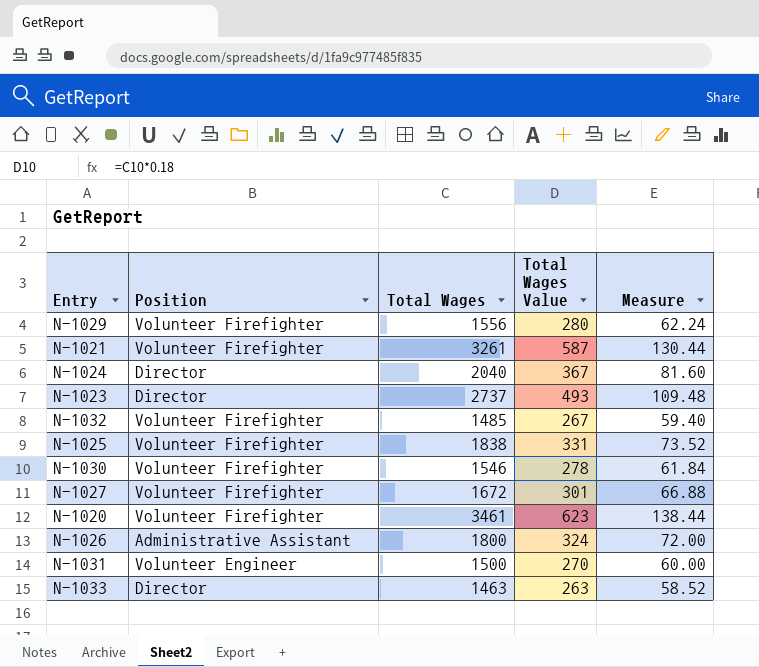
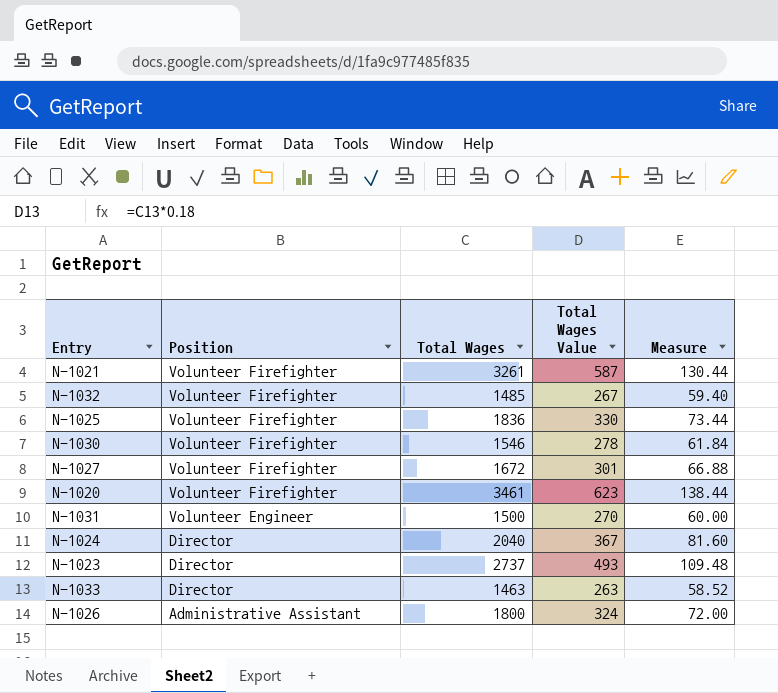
row order: none -> Position descending
row N-1029: Volunteer Firefighter | 1556 | 280 | 62.24 -> none
N-1025 | Total Wages: 1838 -> 1836
N-1025 | Total Wages Value: 331 -> 330
N-1025 | Measure: 73.52 -> 73.44

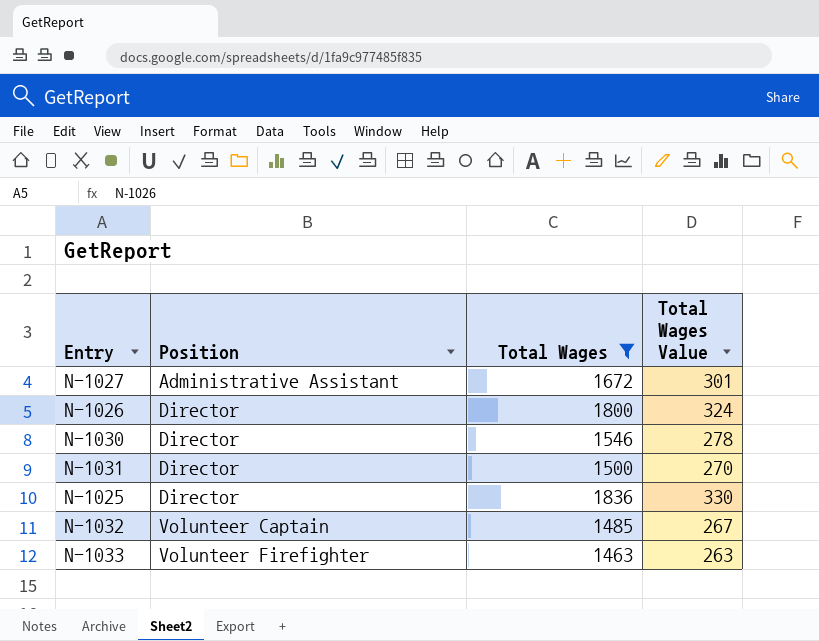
filter: none -> Total Wages <= 1836
row order: Position descending -> Position ascending
column Measure | formula: [Total Wages] * 0.04 -> none
N-1027 | Position: Volunteer Firefighter -> Administrative Assistant
N-1026 | Position: Administrative Assistant -> Director
N-1030 | Position: Volunteer Firefighter -> Director
N-1031 | Position: Volunteer Engineer -> Director
N-1025 | Position: Volunteer Firefighter -> Director
N-1032 | Position: Volunteer Firefighter -> Volunteer Captain
N-1033 | Position: Director -> Volunteer Firefighter

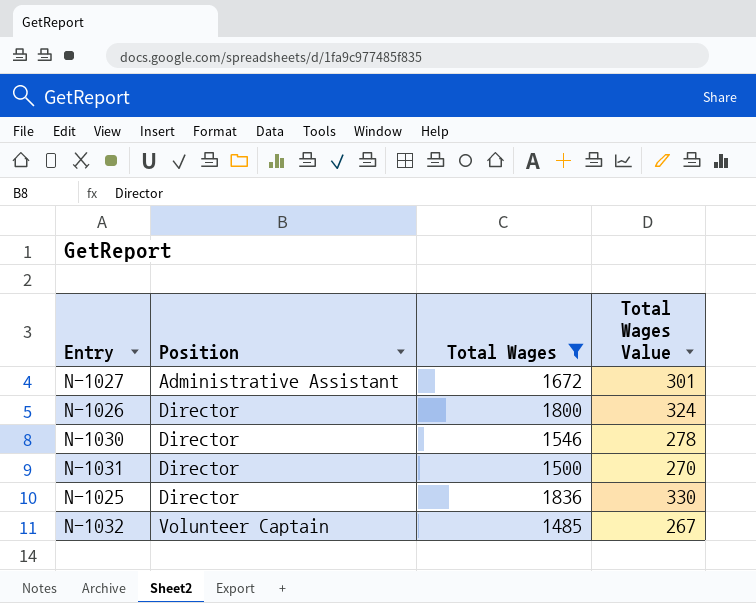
row N-1033: Volunteer Firefighter | 1463 | 263 -> none

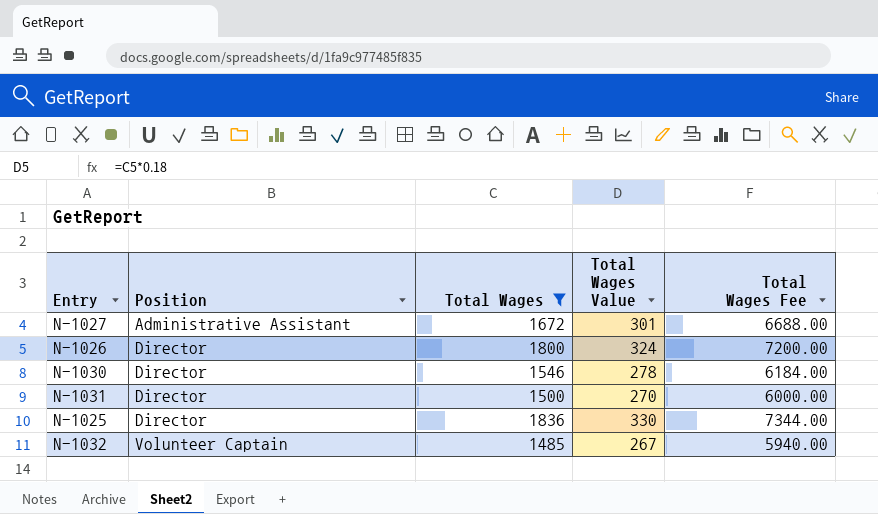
column Total Wages Fee | formula: none -> [Total Wages] * 4

